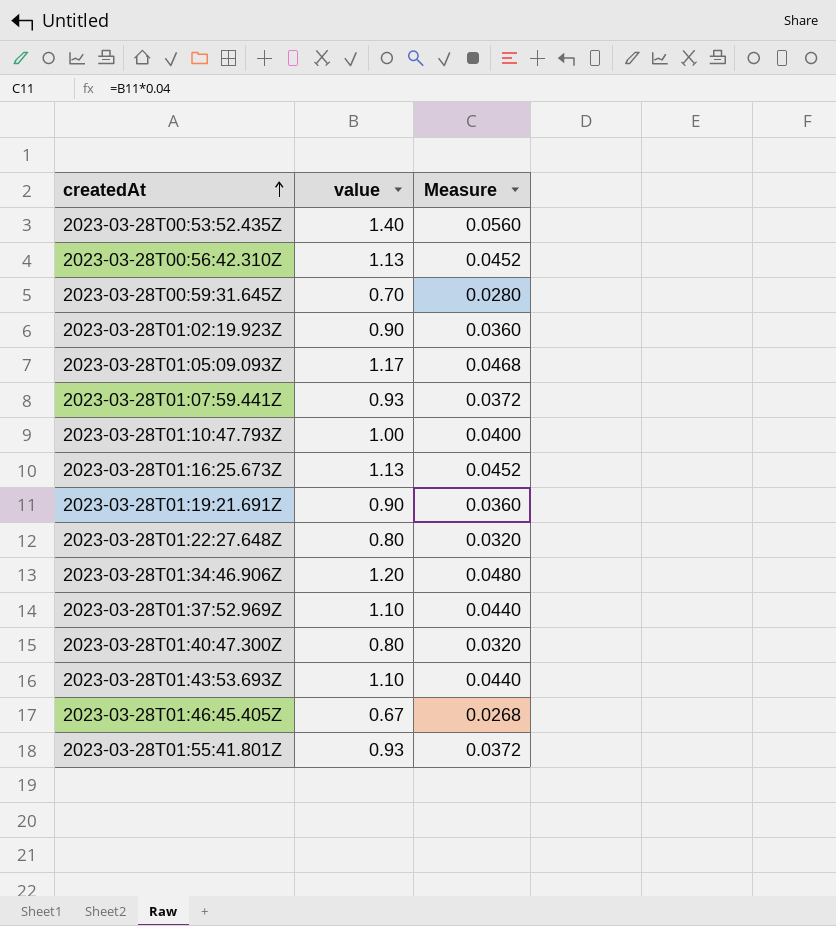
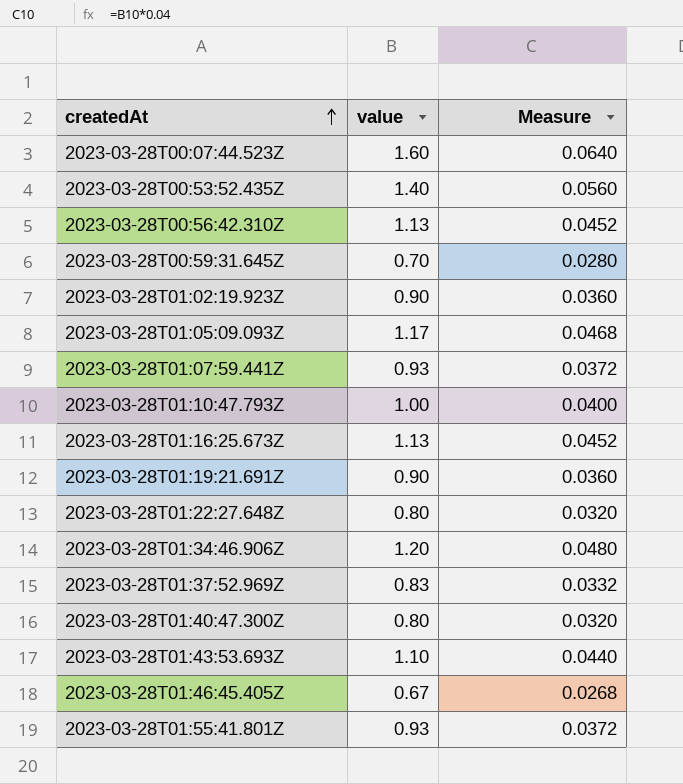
row 2023-03-28T00:07:44.523Z: none -> 1.60 | 0.0640
2023-03-28T01:37:52.969Z | value: 1.10 -> 0.83
2023-03-28T01:37:52.969Z | Measure: 0.0440 -> 0.0332

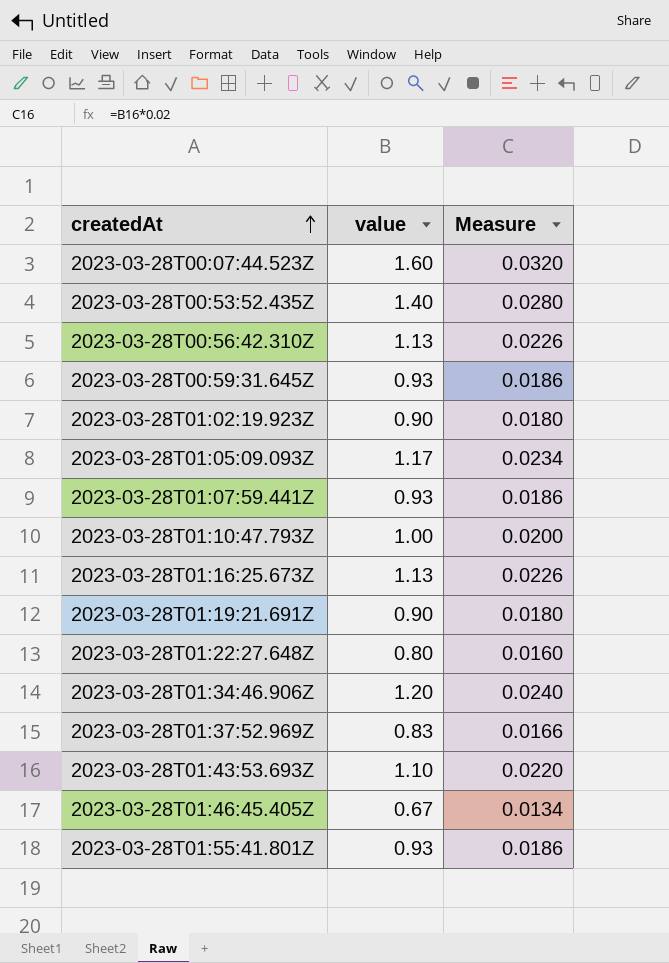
column Measure | formula: [value] * 0.04 -> [value] * 0.02
row 2023-03-28T01:40:47.300Z: 0.80 | 0.0320 -> none
2023-03-28T00:59:31.645Z | value: 0.70 -> 0.93

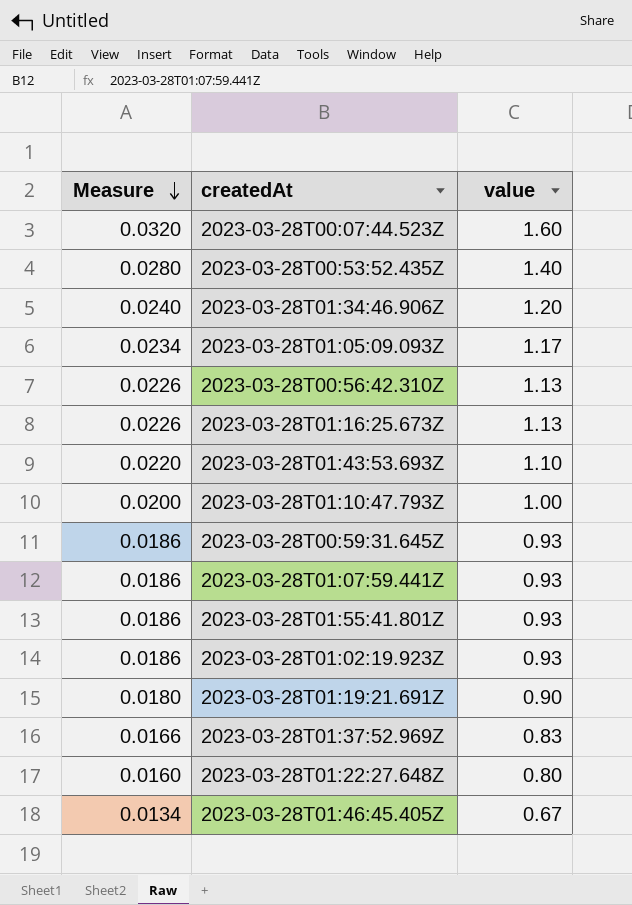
row order: createdAt ascending -> Measure descending
column Measure | position: 3 -> 1
2023-03-28T01:02:19.923Z | Measure: 0.0180 -> 0.0186
2023-03-28T01:02:19.923Z | value: 0.90 -> 0.93

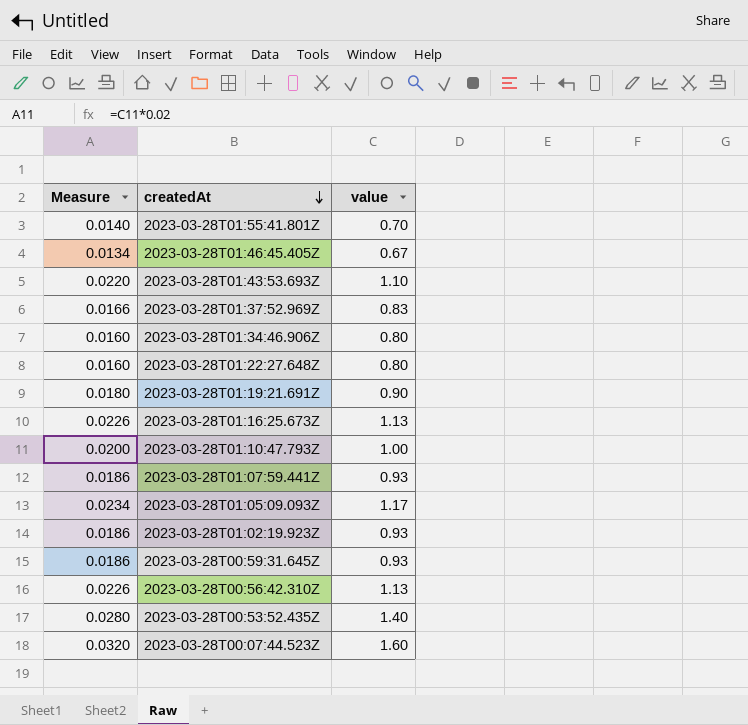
row order: Measure descending -> createdAt descending
2023-03-28T01:55:41.801Z | Measure: 0.0186 -> 0.0140
2023-03-28T01:55:41.801Z | value: 0.93 -> 0.70
2023-03-28T01:34:46.906Z | Measure: 0.0240 -> 0.0160
2023-03-28T01:34:46.906Z | value: 1.20 -> 0.80

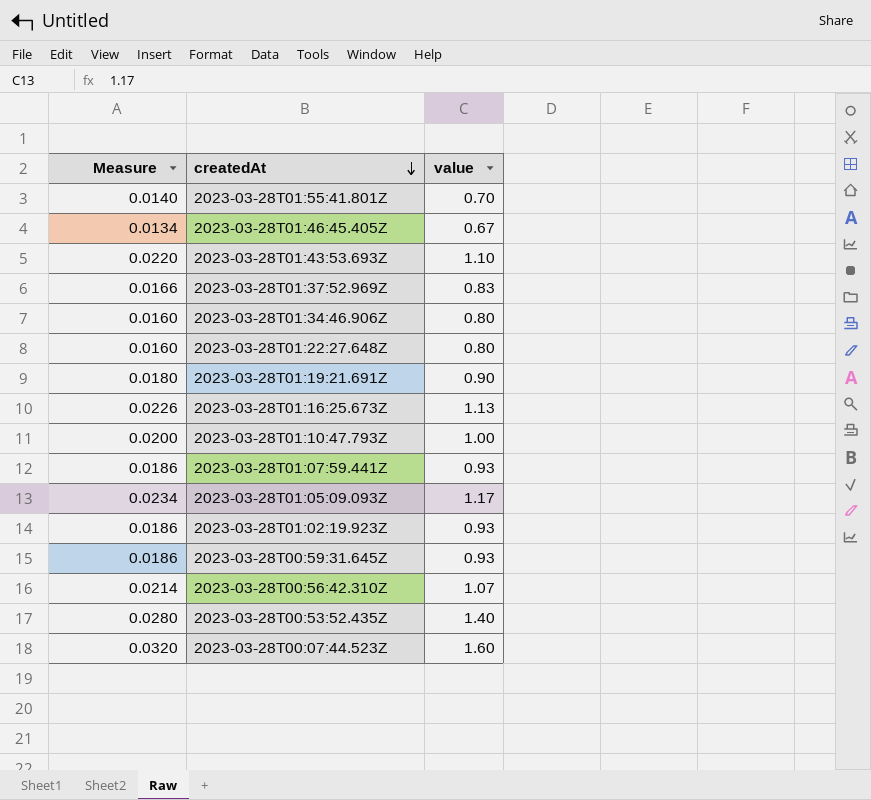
2023-03-28T00:56:42.310Z | Measure: 0.0226 -> 0.0214
2023-03-28T00:56:42.310Z | value: 1.13 -> 1.07

